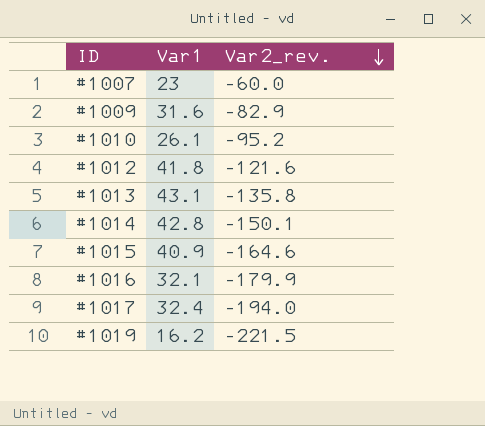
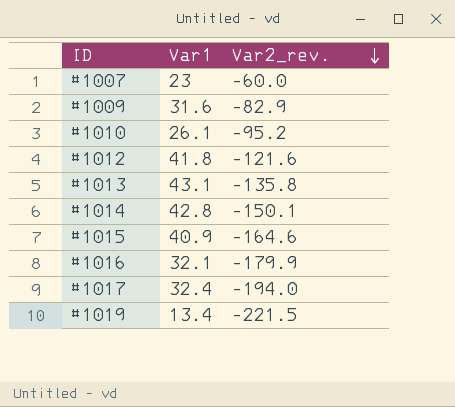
#1019 | Var1: 16.2 -> 13.4

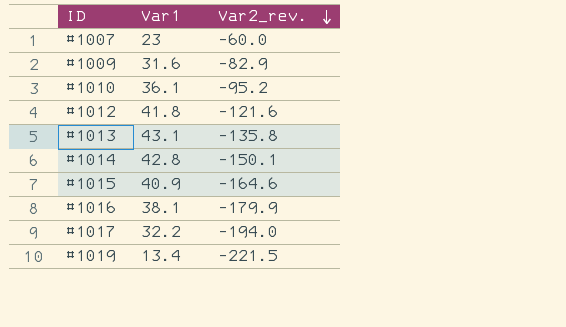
#1010 | Var1: 26.1 -> 36.1
#1016 | Var1: 32.1 -> 38.1
#1017 | Var1: 32.4 -> 32.2

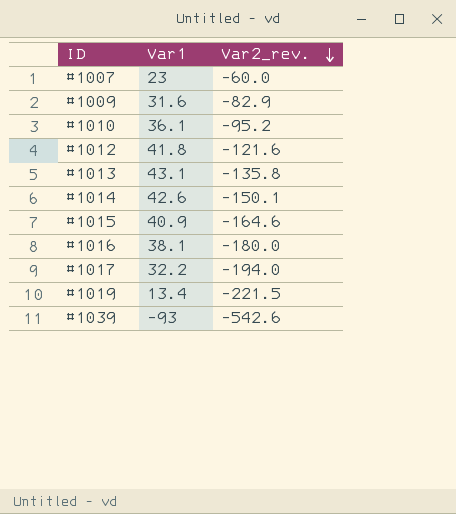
#1014 | Var1: 42.8 -> 42.6
#1016 | Var2_rev.: -179.9 -> -180.0
row #1039: none -> -93 | -542.6

